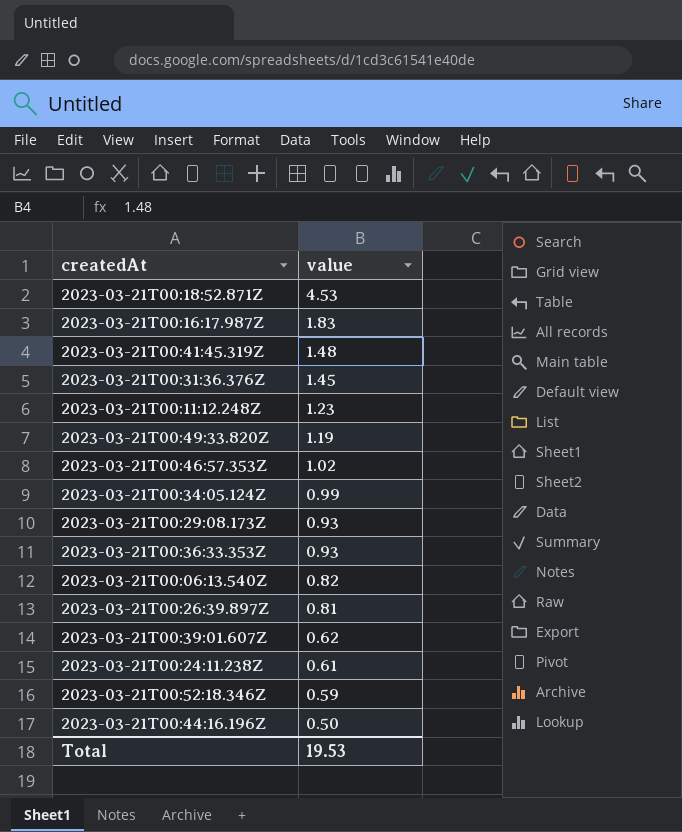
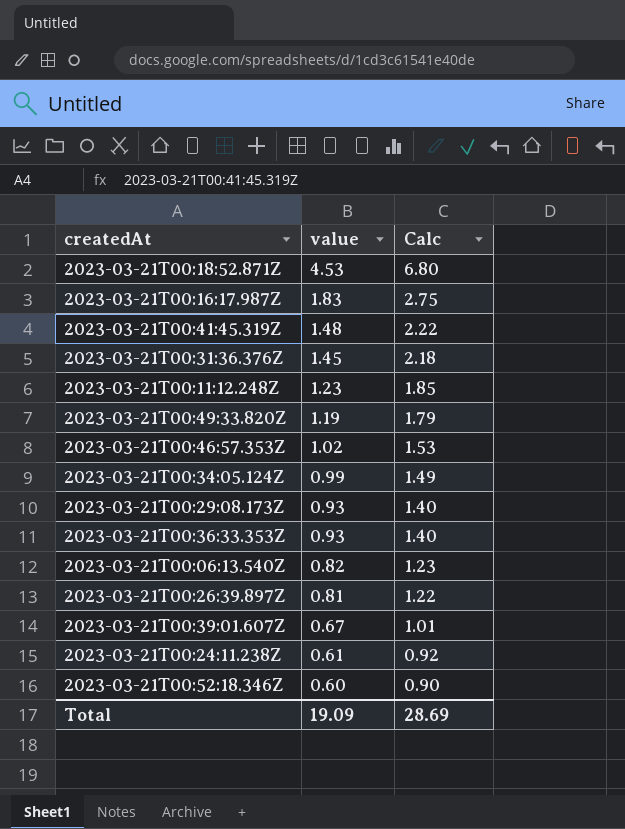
column Calc | formula: none -> [value] * 1.5
row 2023-03-21T00:44:16.196Z: 0.50 -> none
2023-03-21T00:39:01.607Z | value: 0.62 -> 0.67
2023-03-21T00:52:18.346Z | value: 0.59 -> 0.60
Total | value: 19.53 -> 19.09

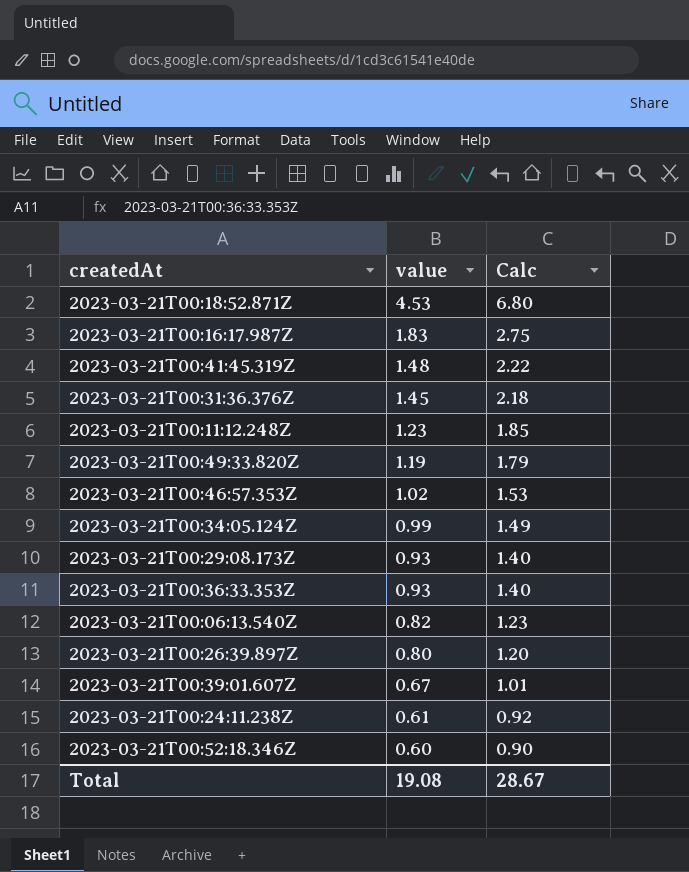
2023-03-21T00:26:39.897Z | value: 0.81 -> 0.80
2023-03-21T00:26:39.897Z | Calc: 1.22 -> 1.20
Total | value: 19.09 -> 19.08
Total | Calc: 28.69 -> 28.67

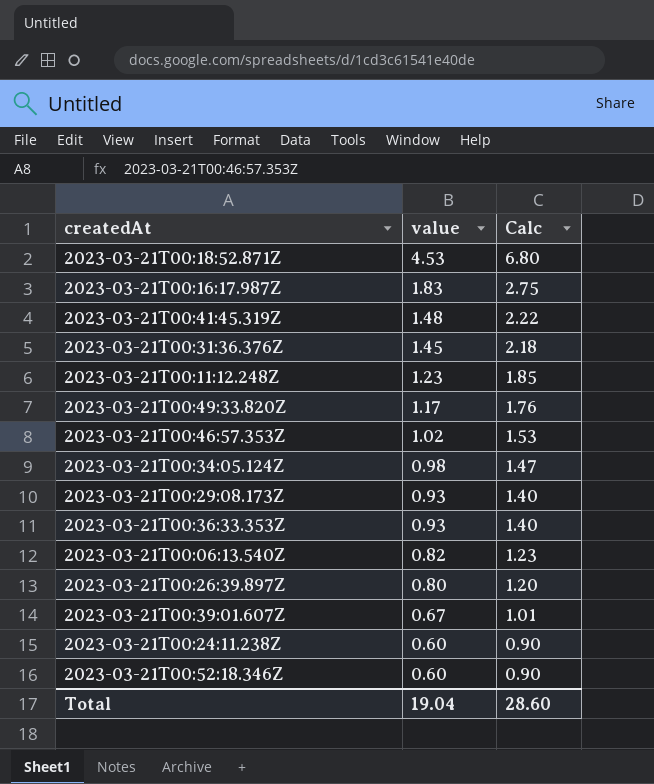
2023-03-21T00:49:33.820Z | value: 1.19 -> 1.17
2023-03-21T00:49:33.820Z | Calc: 1.79 -> 1.76
2023-03-21T00:34:05.124Z | value: 0.99 -> 0.98
2023-03-21T00:34:05.124Z | Calc: 1.49 -> 1.47
2023-03-21T00:24:11.238Z | value: 0.61 -> 0.60
2023-03-21T00:24:11.238Z | Calc: 0.92 -> 0.90
Total | value: 19.08 -> 19.04
Total | Calc: 28.67 -> 28.60

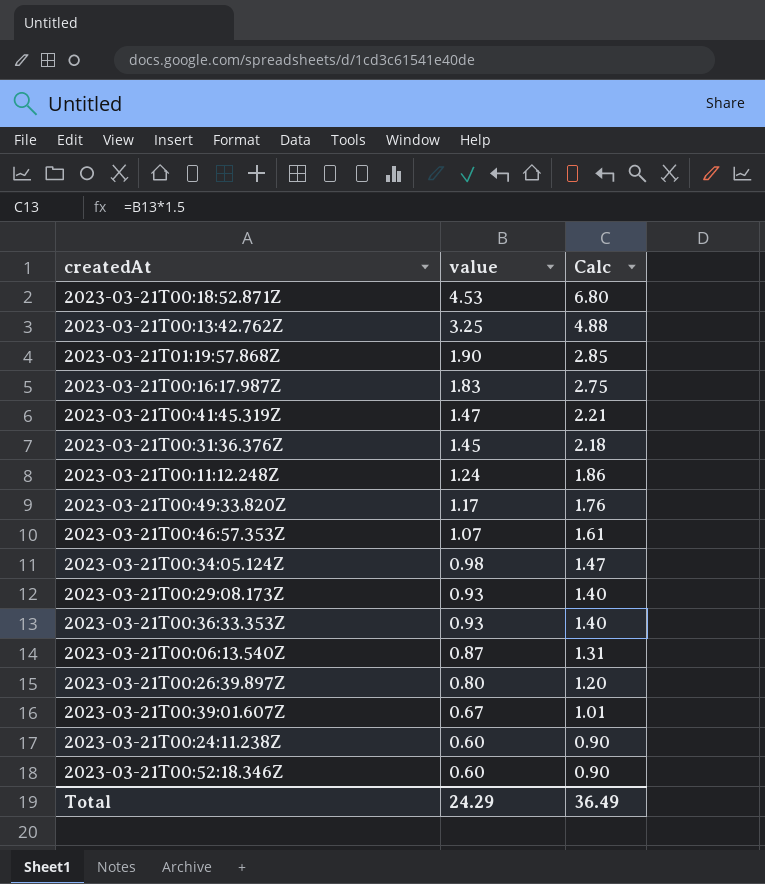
row 2023-03-21T00:13:42.762Z: none -> 3.25 | 4.88
row 2023-03-21T01:19:57.868Z: none -> 1.90 | 2.85
2023-03-21T00:41:45.319Z | value: 1.48 -> 1.47
2023-03-21T00:41:45.319Z | Calc: 2.22 -> 2.21
2023-03-21T00:11:12.248Z | value: 1.23 -> 1.24
2023-03-21T00:11:12.248Z | Calc: 1.85 -> 1.86
2023-03-21T00:46:57.353Z | value: 1.02 -> 1.07
2023-03-21T00:46:57.353Z | Calc: 1.53 -> 1.61
2023-03-21T00:06:13.540Z | value: 0.82 -> 0.87
2023-03-21T00:06:13.540Z | Calc: 1.23 -> 1.31
Total | value: 19.04 -> 24.29
Total | Calc: 28.60 -> 36.49

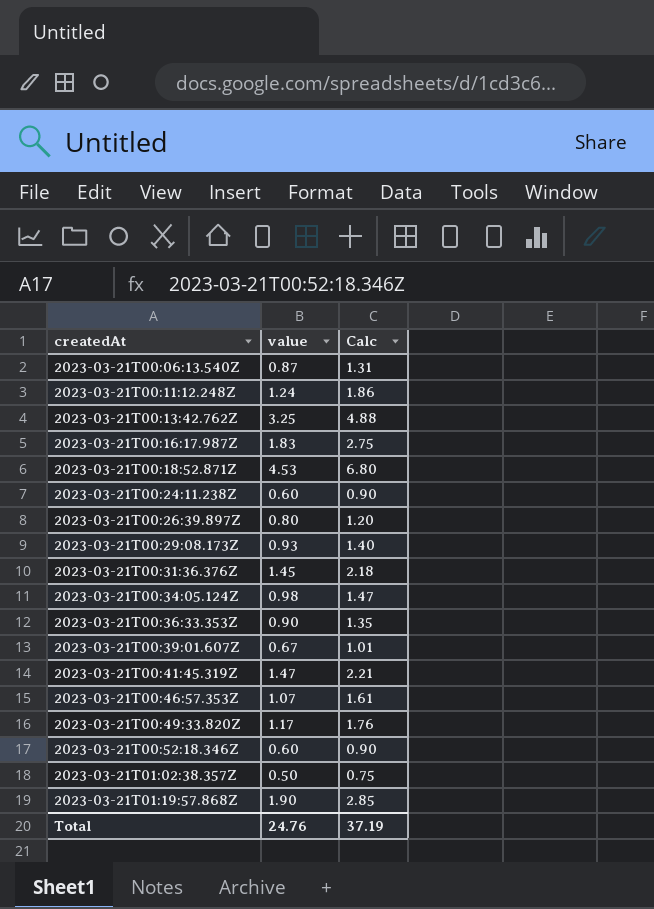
row order: value descending -> createdAt ascending
2023-03-21T00:36:33.353Z | value: 0.93 -> 0.90
2023-03-21T00:36:33.353Z | Calc: 1.40 -> 1.35
row 2023-03-21T01:02:38.357Z: none -> 0.50 | 0.75
Total | value: 24.29 -> 24.76
Total | Calc: 36.49 -> 37.19

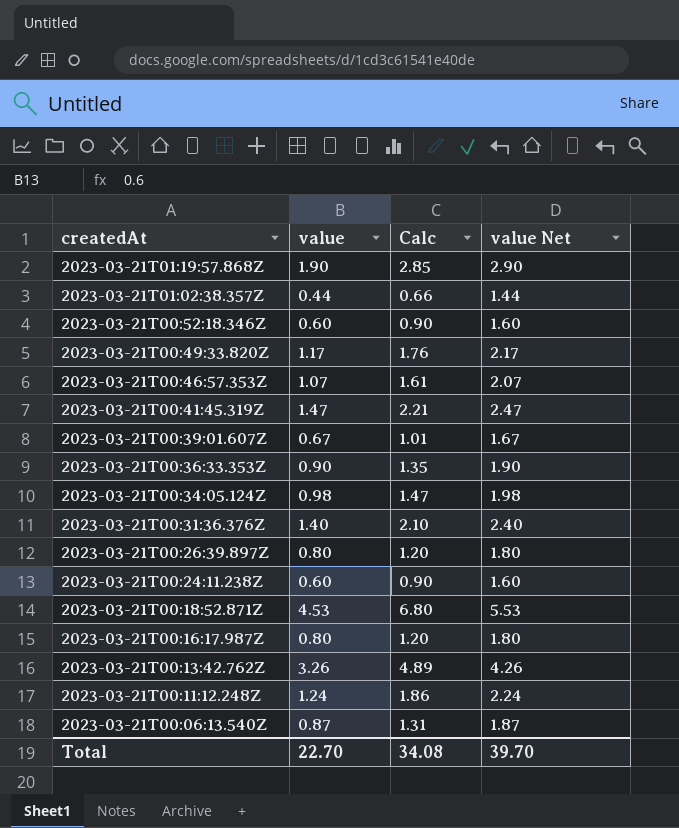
row order: createdAt ascending -> createdAt descending
column value Net | formula: none -> [value] + 1
row 2023-03-21T00:29:08.173Z: 0.93 | 1.40 -> none
2023-03-21T01:02:38.357Z | value: 0.50 -> 0.44
2023-03-21T01:02:38.357Z | Calc: 0.75 -> 0.66
2023-03-21T00:31:36.376Z | value: 1.45 -> 1.40
2023-03-21T00:31:36.376Z | Calc: 2.18 -> 2.10
2023-03-21T00:16:17.987Z | value: 1.83 -> 0.80
2023-03-21T00:16:17.987Z | Calc: 2.75 -> 1.20
2023-03-21T00:13:42.762Z | value: 3.25 -> 3.26
2023-03-21T00:13:42.762Z | Calc: 4.88 -> 4.89
Total | value: 24.76 -> 22.70
Total | Calc: 37.19 -> 34.08

